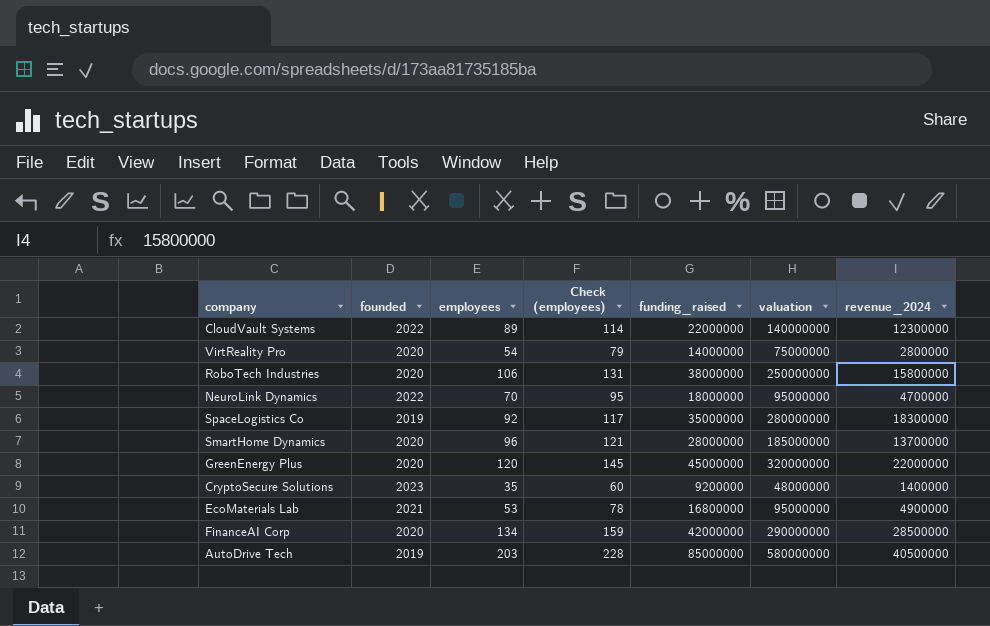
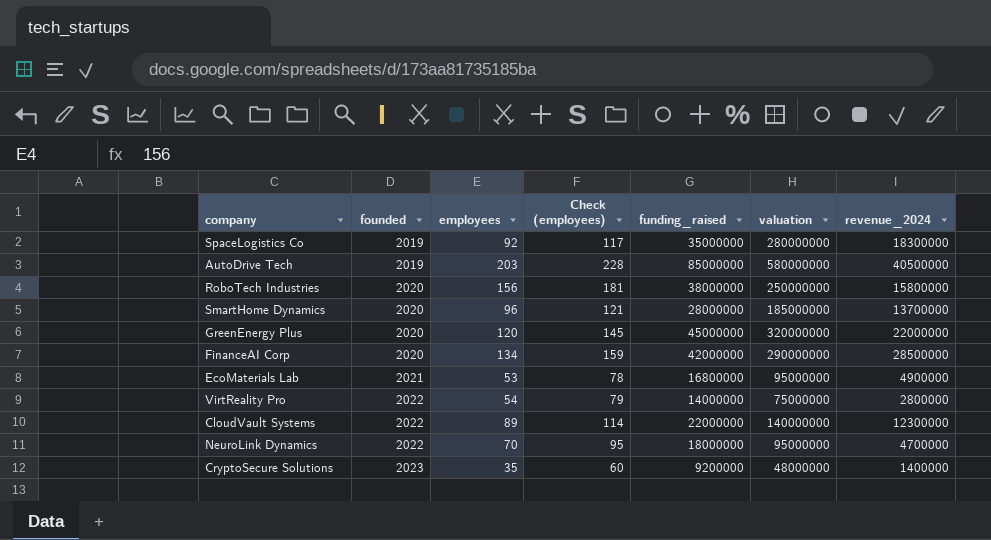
row order: none -> founded ascending
RoboTech Industries | employees: 106 -> 156
RoboTech Industries | Check (employees): 131 -> 181
VirtReality Pro | founded: 2020 -> 2022

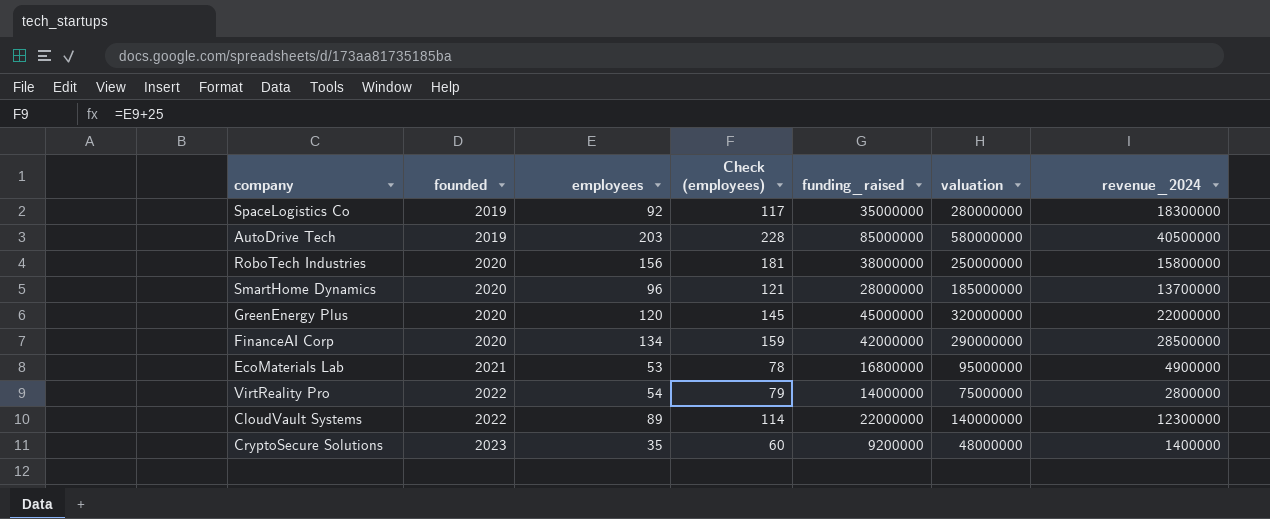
row NeuroLink Dynamics: 2022 | 70 | 95 | 18000000 | 95000000 | 4700000 -> none

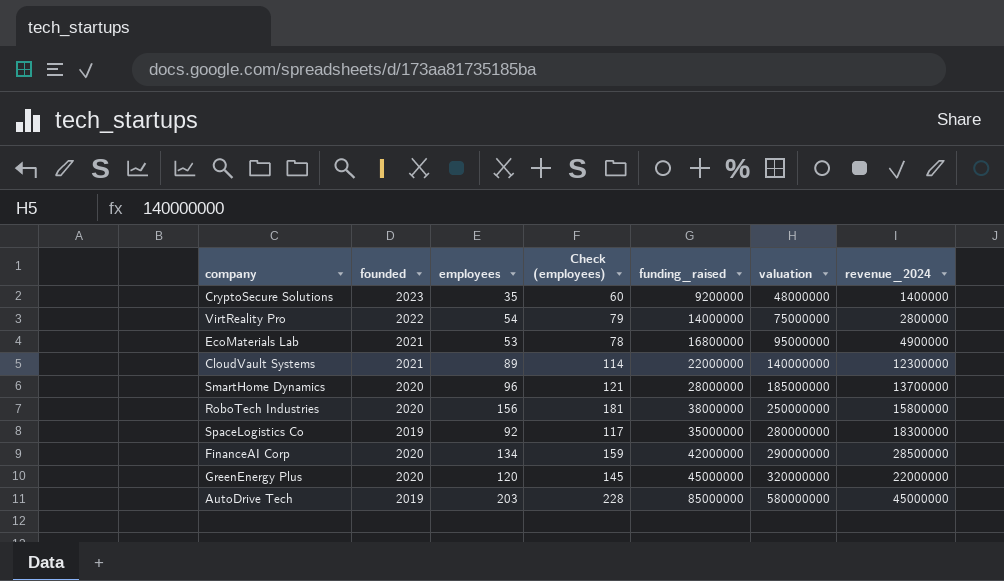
row order: founded ascending -> valuation ascending
CloudVault Systems | founded: 2022 -> 2021
AutoDrive Tech | revenue_2024: 40500000 -> 45000000

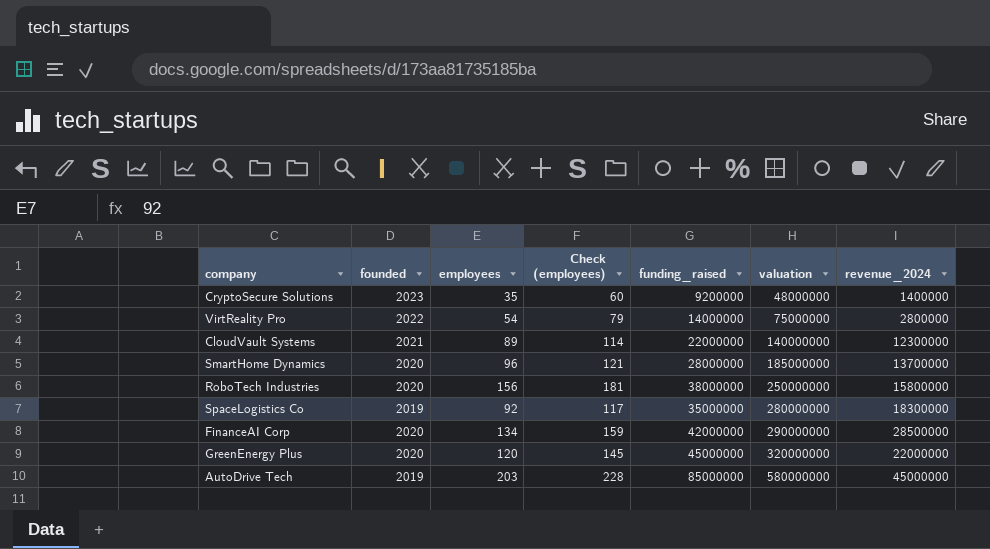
row EcoMaterials Lab: 2021 | 53 | 78 | 16800000 | 95000000 | 4900000 -> none

